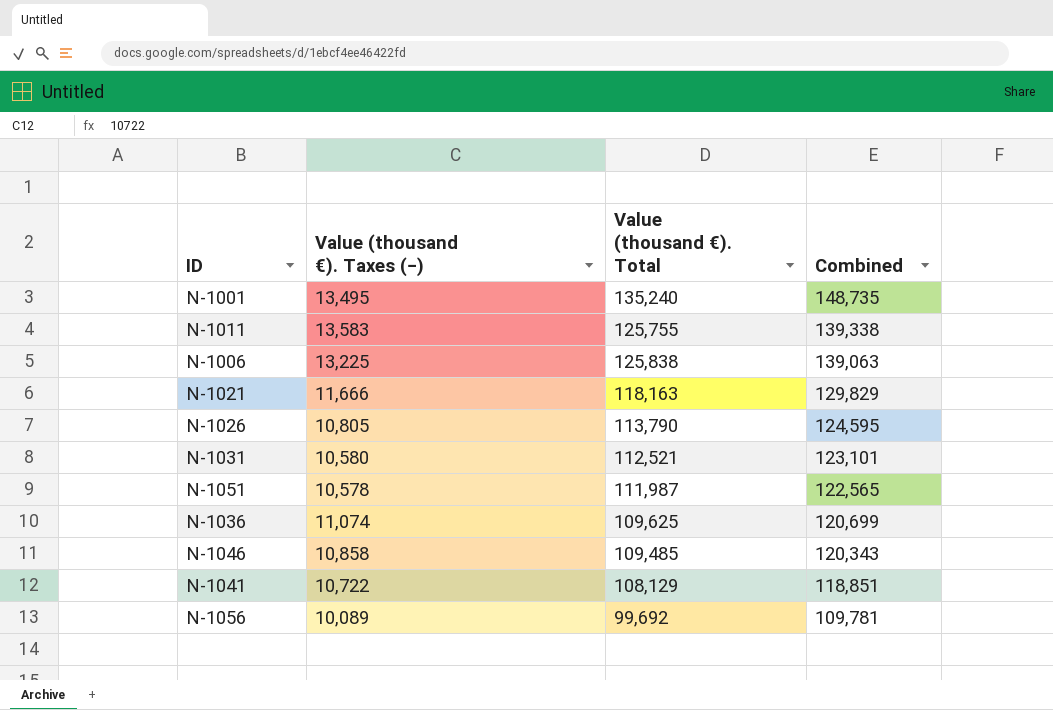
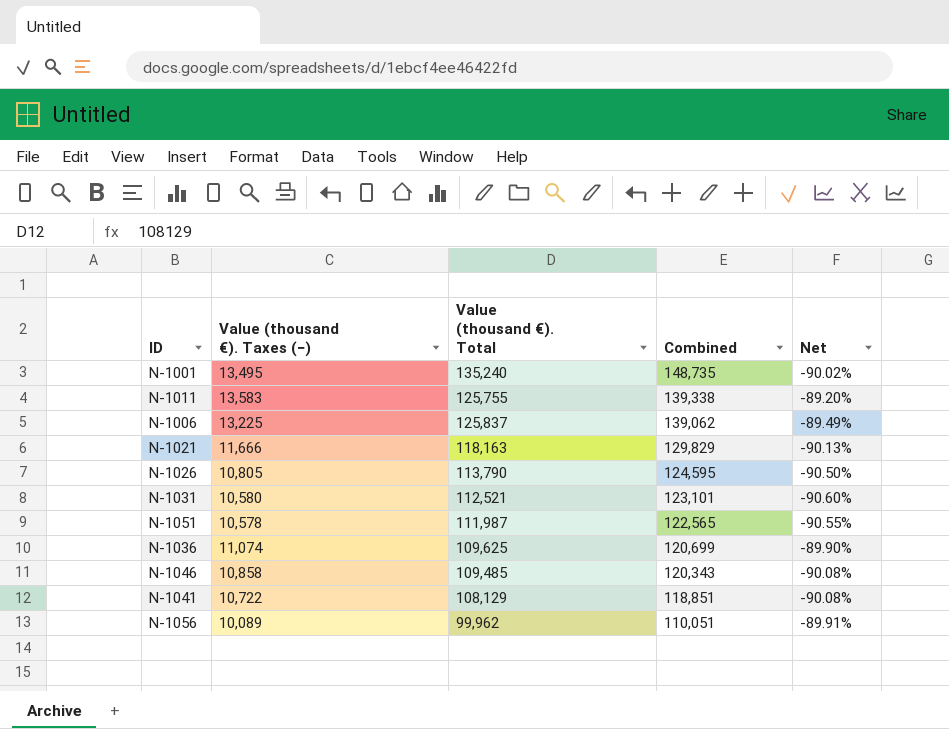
column Net | formula: none -> ([Value (thousand €). Taxes (−)] - [Value (thousand €). Total]) / [Value (thousand €). Total]
N-1006 | Value (thousand €). Total: 125,838 -> 125,837
N-1006 | Combined: 139,063 -> 139,062
N-1056 | Value (thousand €). Total: 99,692 -> 99,962
N-1056 | Combined: 109,781 -> 110,051

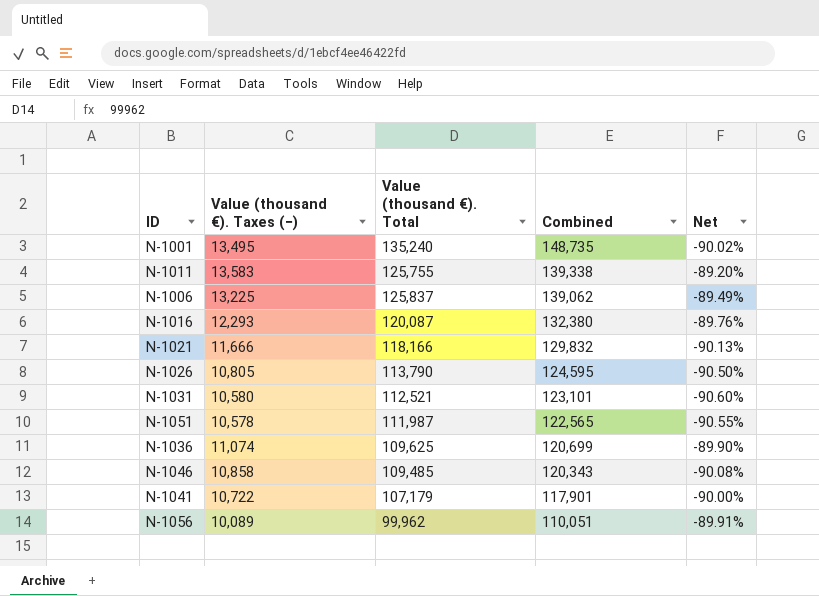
row N-1016: none -> 12,293 | 120,087 | 132,380 | -89.76%
N-1021 | Value (thousand €). Total: 118,163 -> 118,166
N-1021 | Combined: 129,829 -> 129,832
N-1041 | Value (thousand €). Total: 108,129 -> 107,179
N-1041 | Combined: 118,851 -> 117,901
N-1041 | Net: -90.08% -> -90.00%

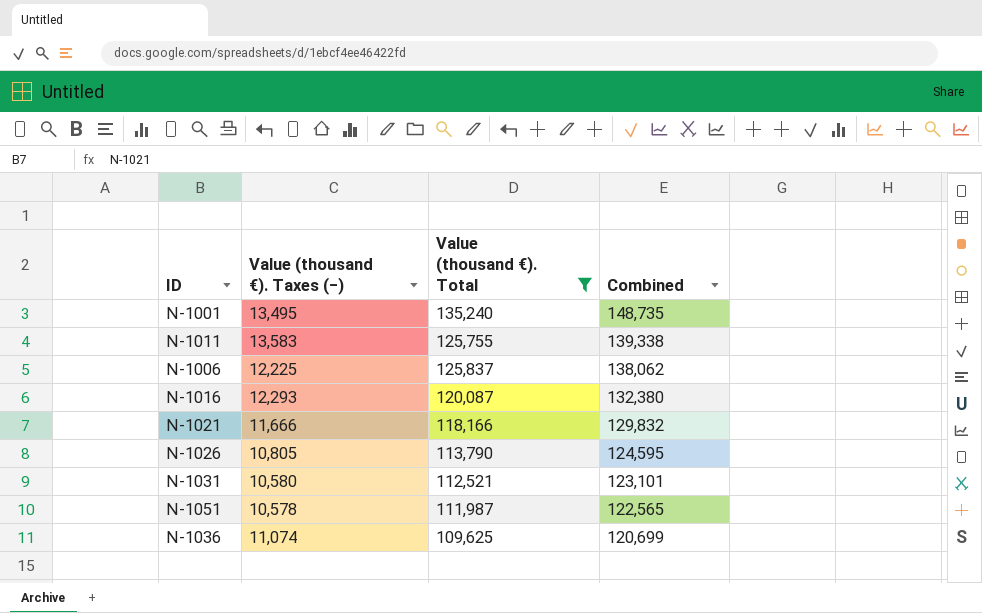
filter: none -> Value (thousand €). Total >= 109,625
column Net | formula: ([Value (thousand €). Taxes (−)] - [Value (thousand €). Total]) / [Value (thousand €). Total] -> none
N-1006 | Value (thousand €). Taxes (−): 13,225 -> 12,225
N-1006 | Combined: 139,062 -> 138,062

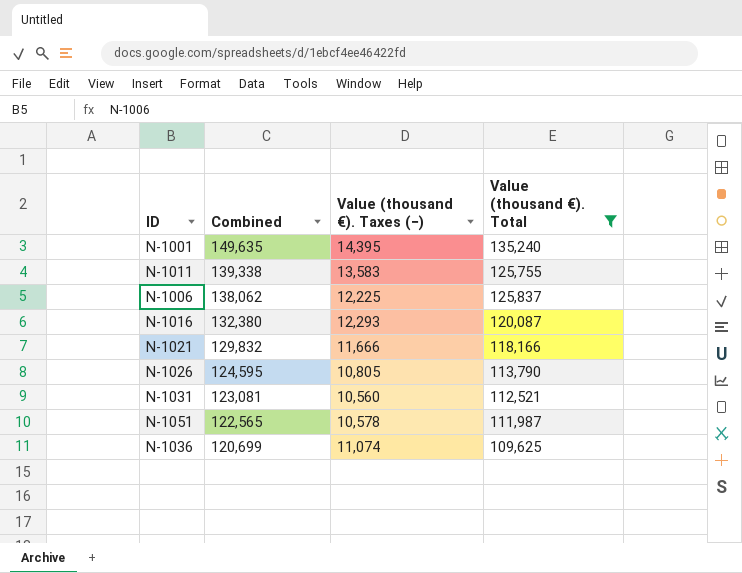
column Combined | position: 4 -> 2
N-1001 | Combined: 148,735 -> 149,635
N-1001 | Value (thousand €). Taxes (−): 13,495 -> 14,395
N-1031 | Combined: 123,101 -> 123,081
N-1031 | Value (thousand €). Taxes (−): 10,580 -> 10,560

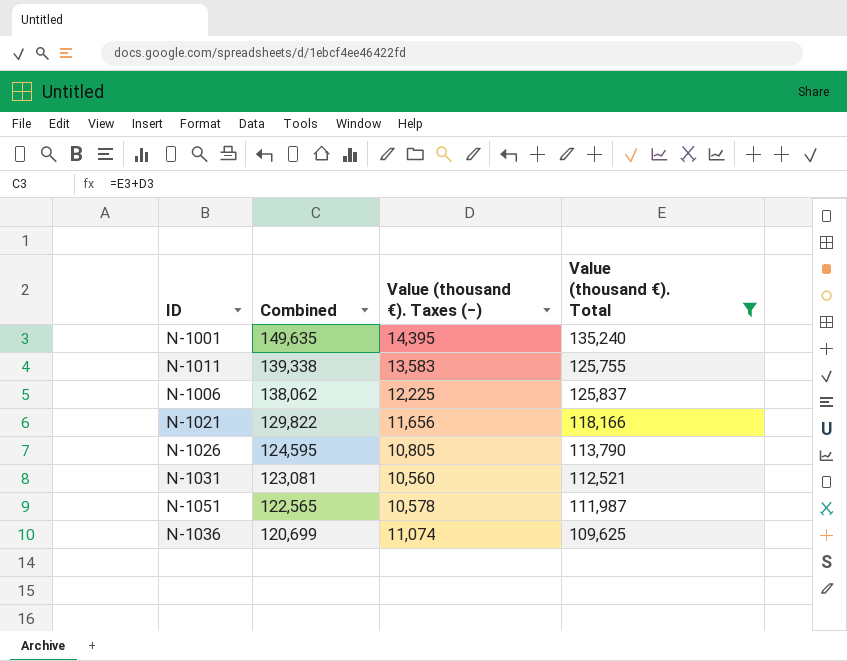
row N-1016: 132,380 | 12,293 | 120,087 -> none
N-1021 | Combined: 129,832 -> 129,822
N-1021 | Value (thousand €). Taxes (−): 11,666 -> 11,656

